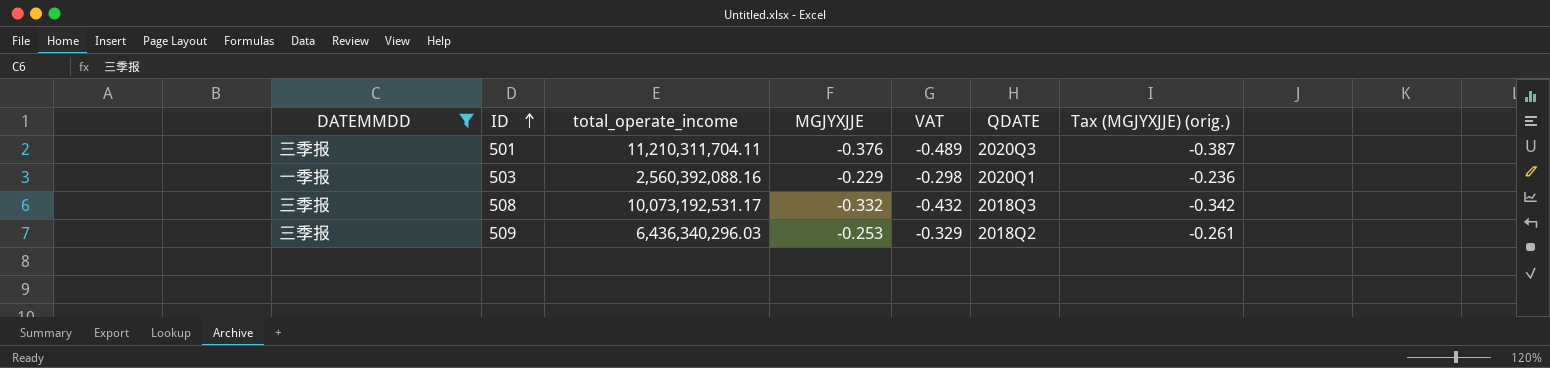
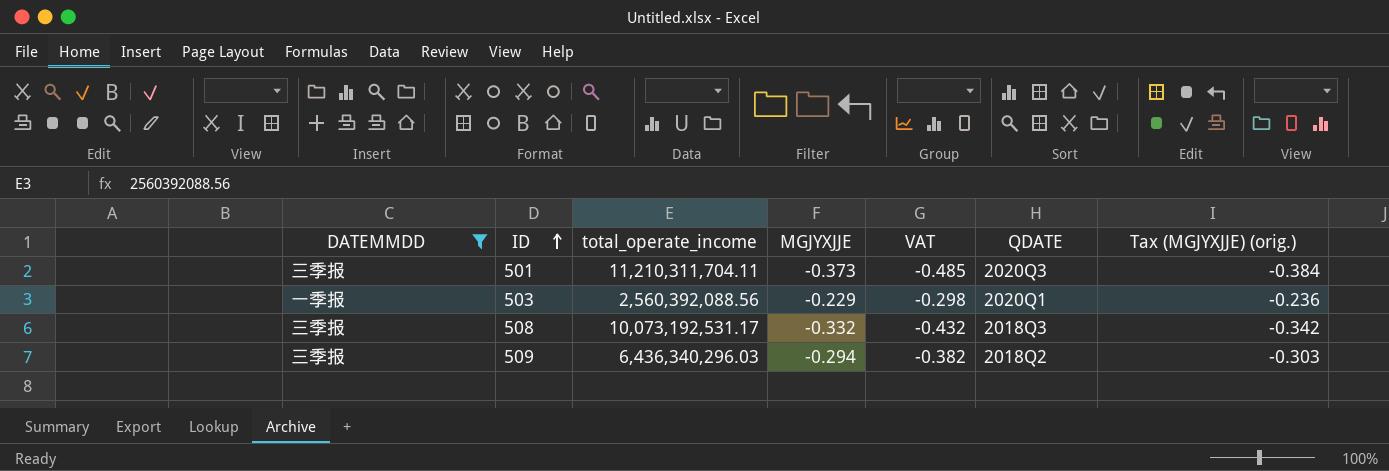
501 | MGJYXJJE: -0.376 -> -0.373
501 | VAT: -0.489 -> -0.485
501 | Tax (MGJYXJJE) (orig.): -0.387 -> -0.384
503 | total_operate_income: 2,560,392,088.16 -> 2,560,392,088.56
509 | MGJYXJJE: -0.253 -> -0.294
509 | VAT: -0.329 -> -0.382
509 | Tax (MGJYXJJE) (orig.): -0.261 -> -0.303

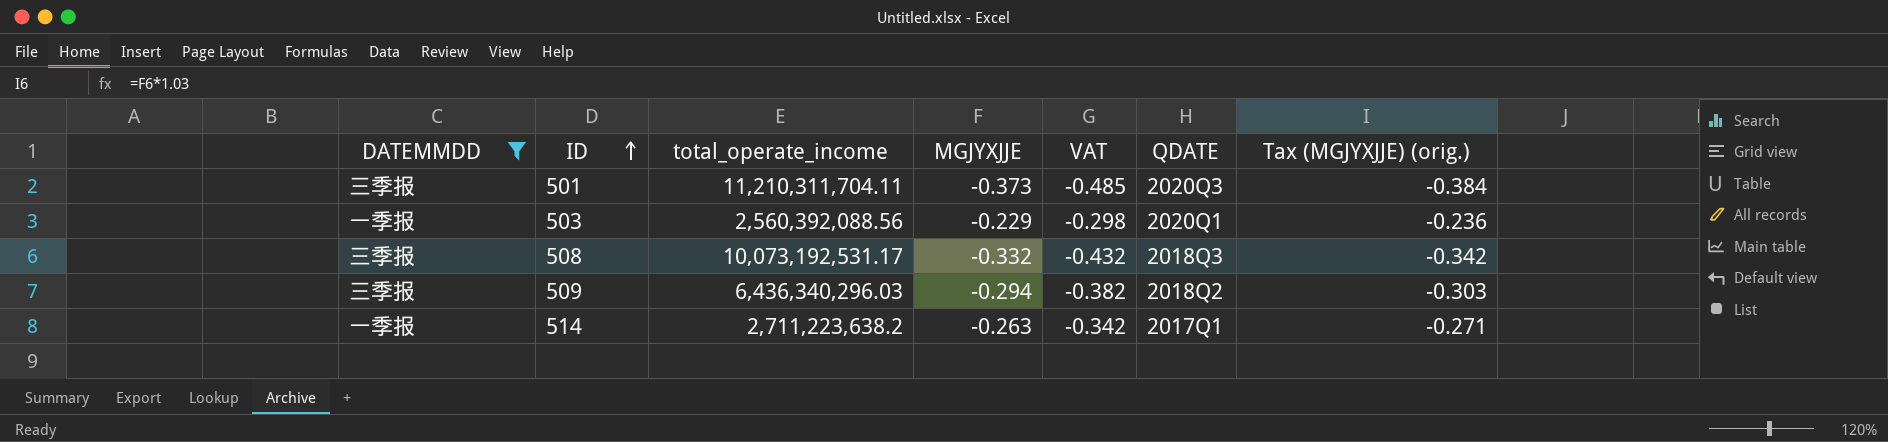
row 514: none -> 一季报 | 2,711,223,638.2 | -0.263 | -0.342 | 2017Q1 | -0.271

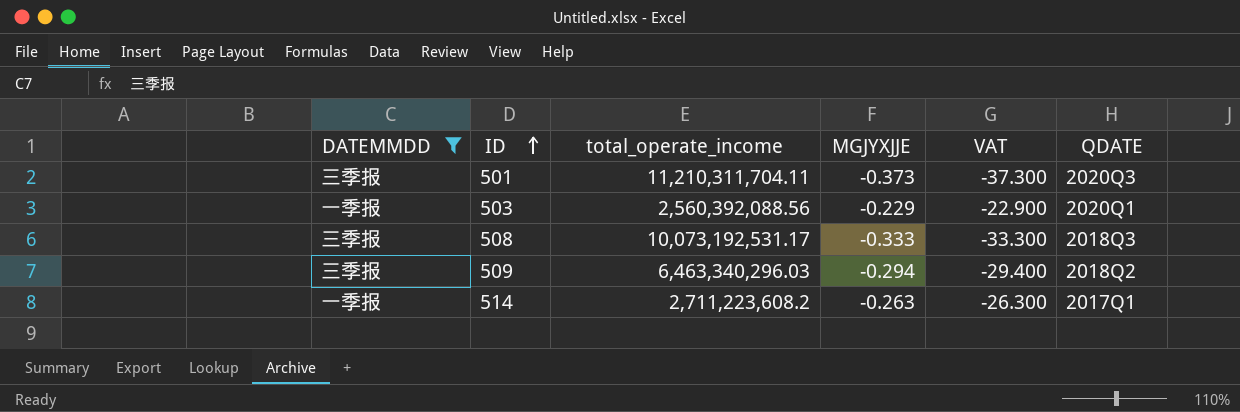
column Tax (MGJYXJJE) (orig.) | formula: [MGJYXJJE] * 1.03 -> none
column VAT | formula: [MGJYXJJE] * 1.3 -> [MGJYXJJE] * 100
508 | MGJYXJJE: -0.332 -> -0.333
509 | total_operate_income: 6,436,340,296.03 -> 6,463,340,296.03
514 | total_operate_income: 2,711,223,638.2 -> 2,711,223,608.2

